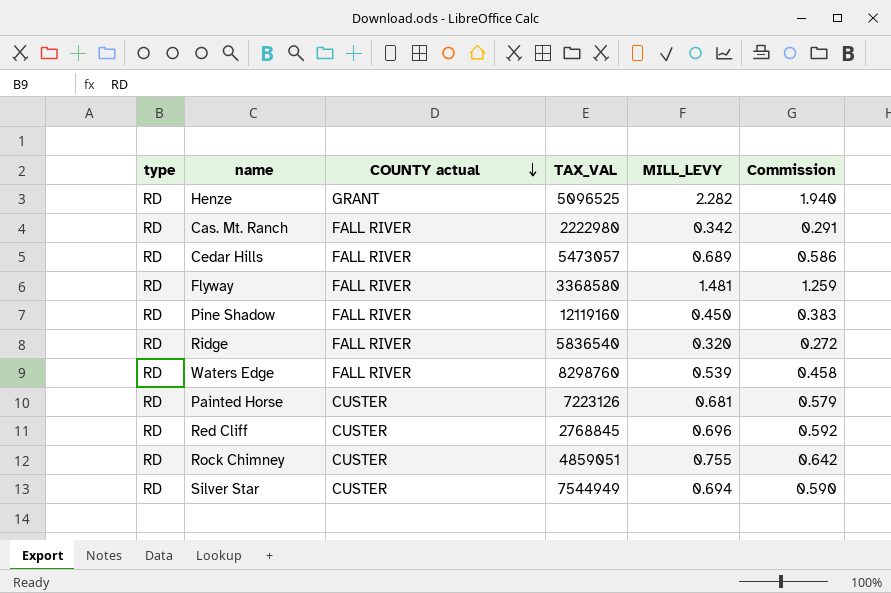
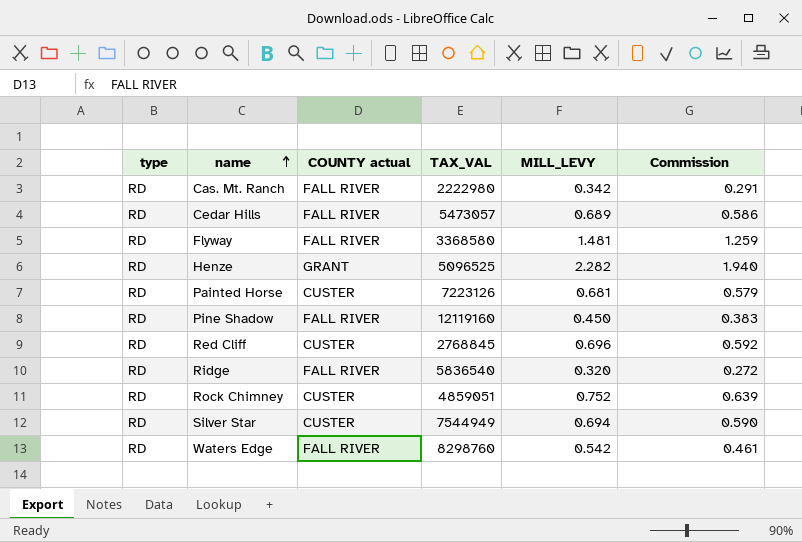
row order: COUNTY actual descending -> name ascending
Rock Chimney | MILL_LEVY: 0.755 -> 0.752
Rock Chimney | Commission: 0.642 -> 0.639
Waters Edge | MILL_LEVY: 0.539 -> 0.542
Waters Edge | Commission: 0.458 -> 0.461

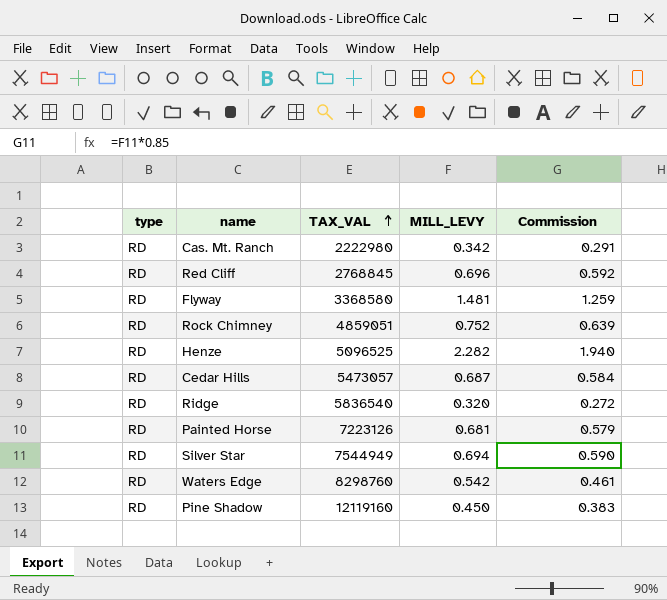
row order: name ascending -> TAX_VAL ascending
column COUNTY actual | position: 3 -> none
Cedar Hills | MILL_LEVY: 0.689 -> 0.687
Cedar Hills | Commission: 0.586 -> 0.584

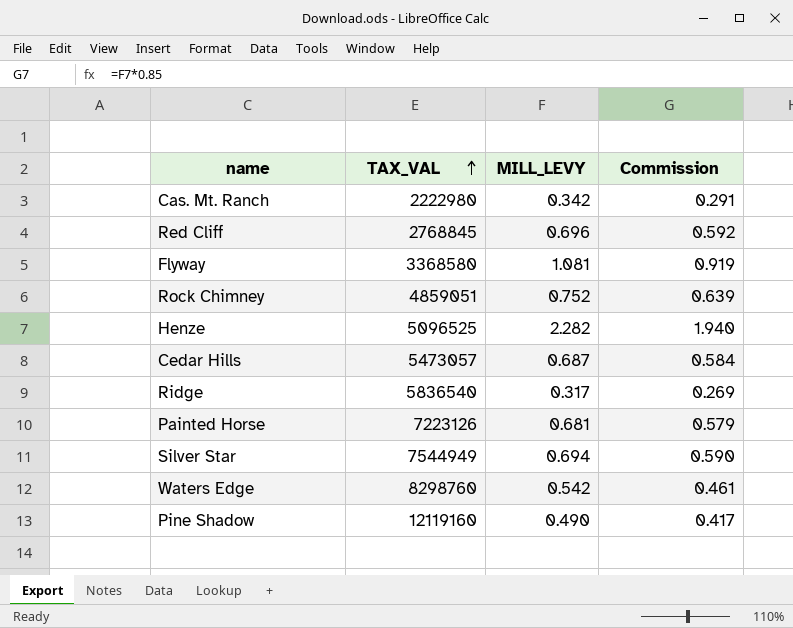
column type | position: 1 -> none
Flyway | MILL_LEVY: 1.481 -> 1.081
Flyway | Commission: 1.259 -> 0.919
Ridge | MILL_LEVY: 0.320 -> 0.317
Ridge | Commission: 0.272 -> 0.269
Pine Shadow | MILL_LEVY: 0.450 -> 0.490
Pine Shadow | Commission: 0.383 -> 0.417

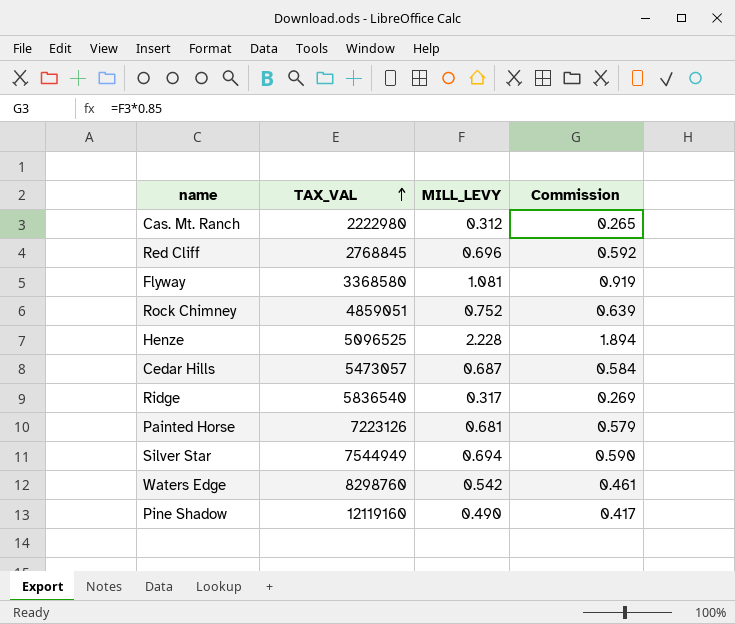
Cas. Mt. Ranch | MILL_LEVY: 0.342 -> 0.312
Cas. Mt. Ranch | Commission: 0.291 -> 0.265
Henze | MILL_LEVY: 2.282 -> 2.228
Henze | Commission: 1.940 -> 1.894

